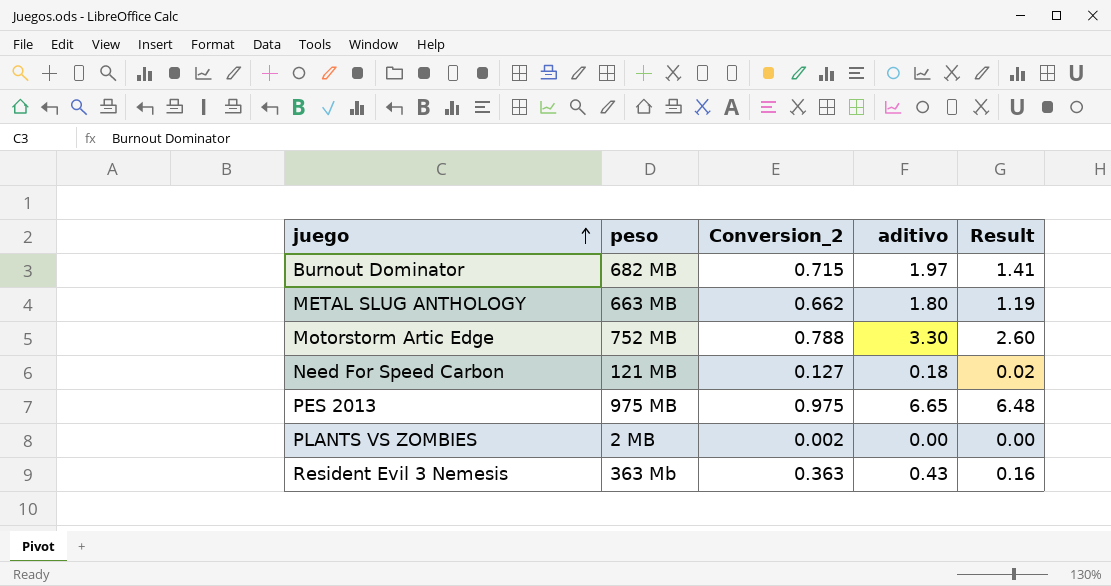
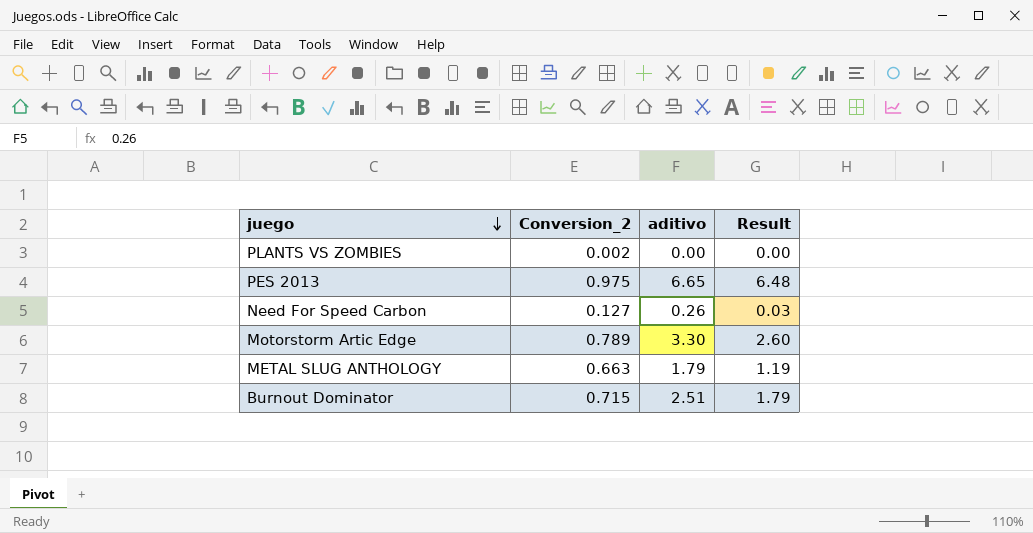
row order: juego ascending -> juego descending
column peso | position: 2 -> none
row Resident Evil 3 Nemesis: 363 Mb | 0.363 | 0.43 | 0.16 -> none
Need For Speed Carbon | aditivo: 0.18 -> 0.26
Need For Speed Carbon | Result: 0.02 -> 0.03
Motorstorm Artic Edge | Conversion_2: 0.788 -> 0.789
METAL SLUG ANTHOLOGY | Conversion_2: 0.662 -> 0.663
METAL SLUG ANTHOLOGY | aditivo: 1.80 -> 1.79
Burnout Dominator | aditivo: 1.97 -> 2.51
Burnout Dominator | Result: 1.41 -> 1.79

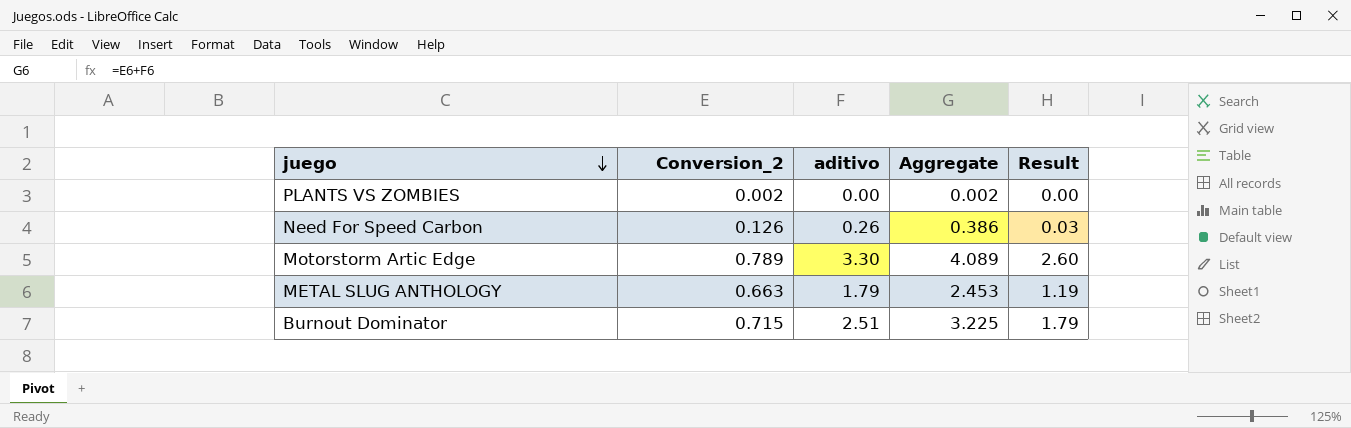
column Aggregate | formula: none -> [Conversion_2] + [aditivo]
row PES 2013: 0.975 | 6.65 | 6.48 -> none
Need For Speed Carbon | Conversion_2: 0.127 -> 0.126

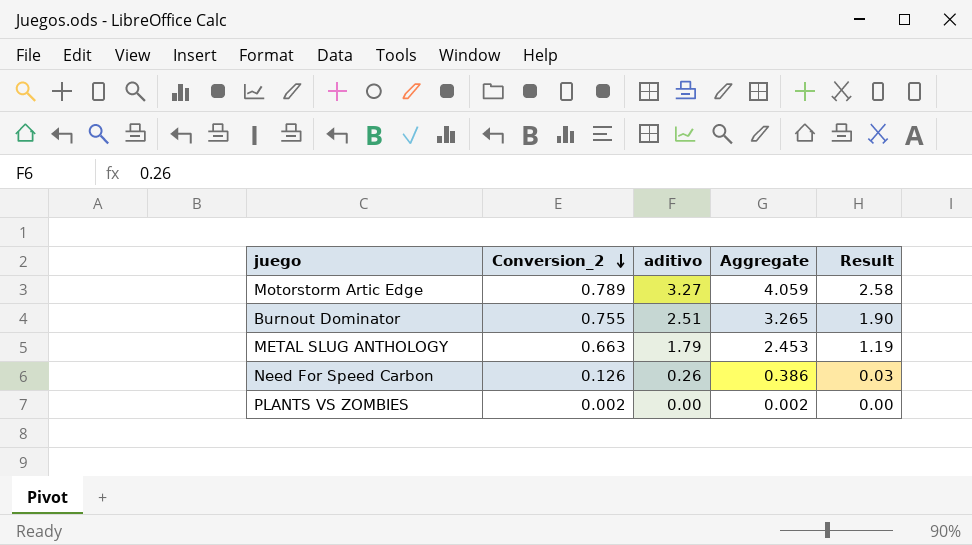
row order: juego descending -> Conversion_2 descending
Motorstorm Artic Edge | aditivo: 3.30 -> 3.27
Motorstorm Artic Edge | Aggregate: 4.089 -> 4.059
Motorstorm Artic Edge | Result: 2.60 -> 2.58
Burnout Dominator | Conversion_2: 0.715 -> 0.755
Burnout Dominator | Aggregate: 3.225 -> 3.265
Burnout Dominator | Result: 1.79 -> 1.90

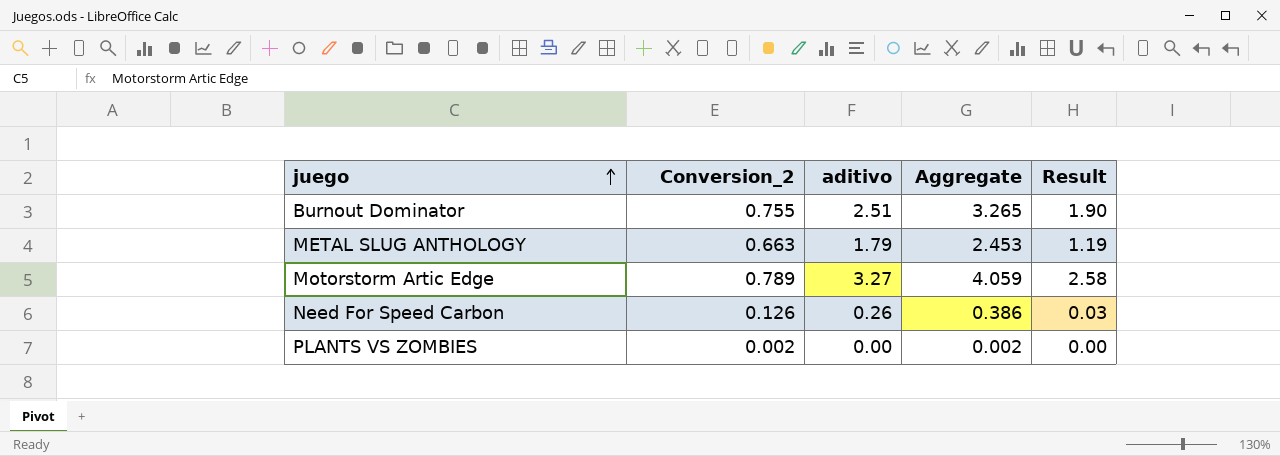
row order: Conversion_2 descending -> juego ascending

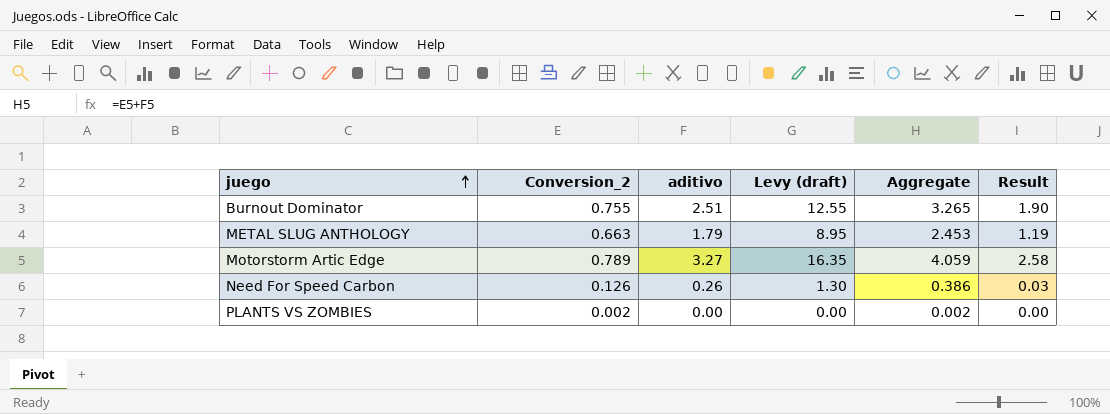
column Levy (draft) | formula: none -> [aditivo] * 5

